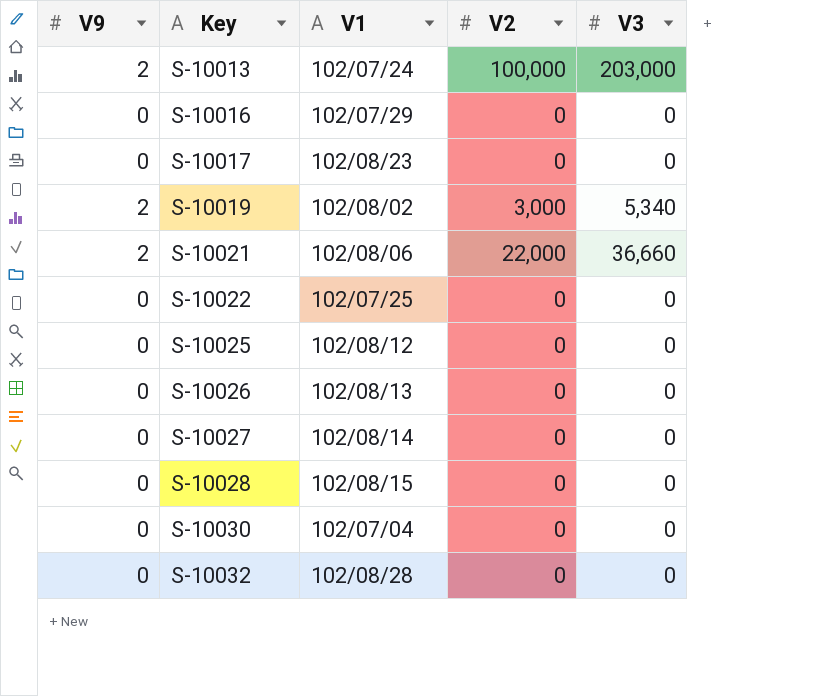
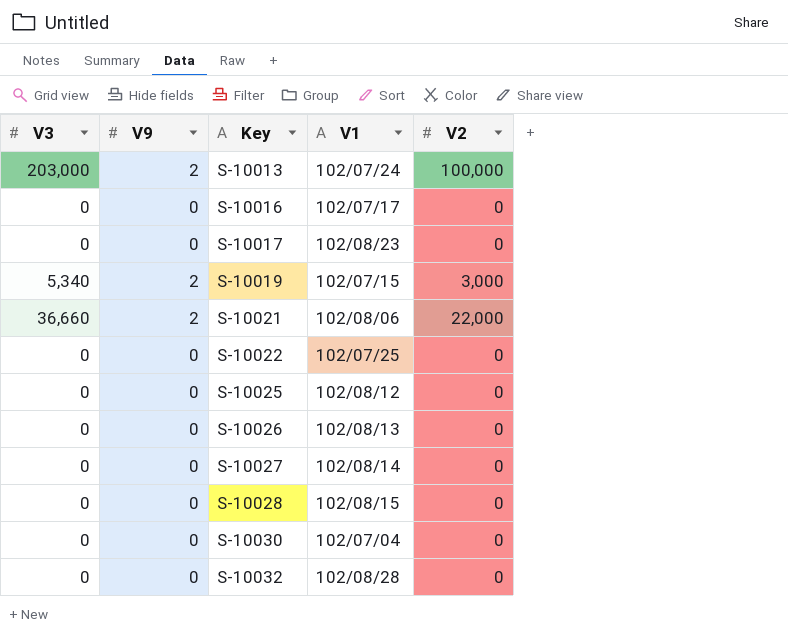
column V3 | position: 5 -> 1
S-10016 | V1: 102/07/29 -> 102/07/17
S-10019 | V1: 102/08/02 -> 102/07/15

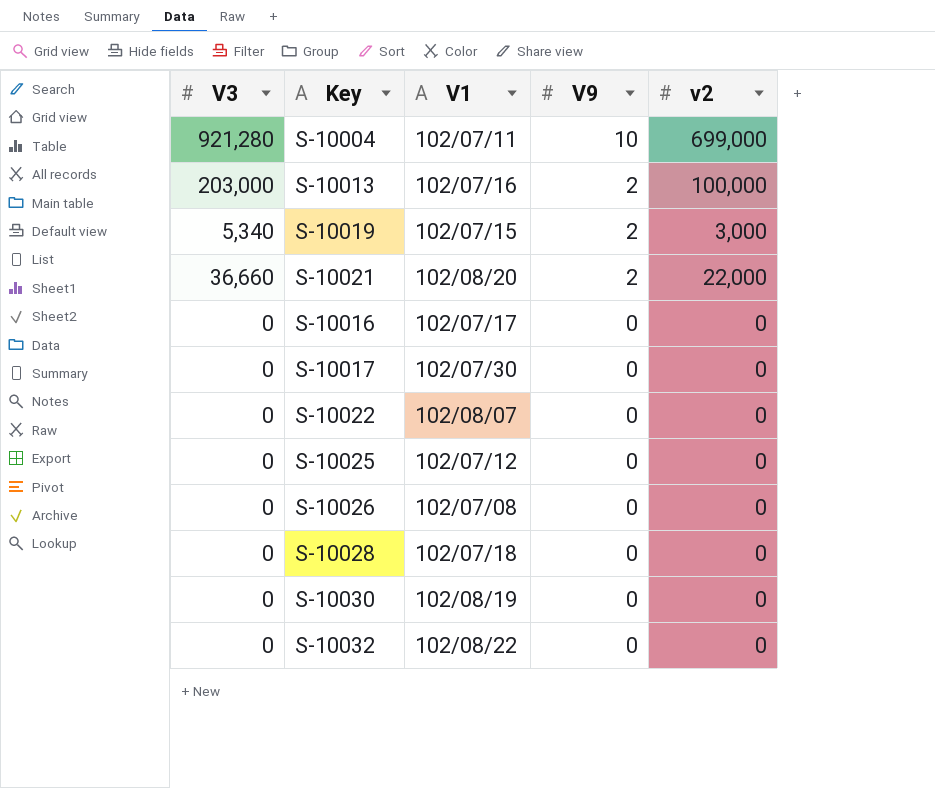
row order: Key ascending -> V9 descending
column V9 | position: 2 -> 4
column name: V2 -> v2
row S-10027: 0 | 0 | 102/08/14 | 0 -> none
row S-10004: none -> 921,280 | 102/07/11 | 10 | 699,000
S-10013 | V1: 102/07/24 -> 102/07/16
S-10021 | V1: 102/08/06 -> 102/08/20
S-10017 | V1: 102/08/23 -> 102/07/30
S-10022 | V1: 102/07/25 -> 102/08/07
S-10025 | V1: 102/08/12 -> 102/07/12
S-10026 | V1: 102/08/13 -> 102/07/08
S-10028 | V1: 102/08/15 -> 102/07/18
S-10030 | V1: 102/07/04 -> 102/08/19
S-10032 | V1: 102/08/28 -> 102/08/22

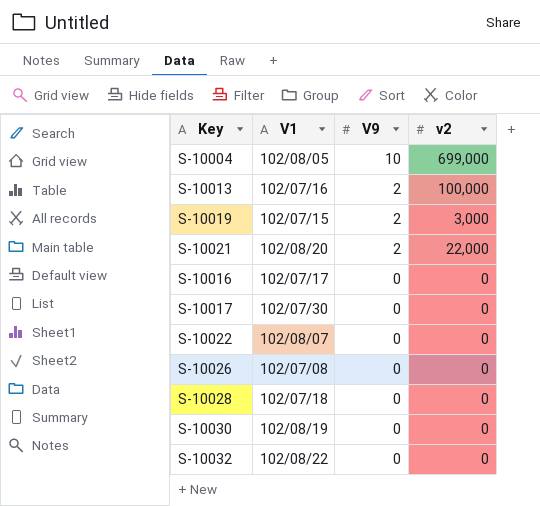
column V3 | position: 1 -> none
row S-10025: 0 | 102/07/12 | 0 | 0 -> none
S-10004 | V1: 102/07/11 -> 102/08/05

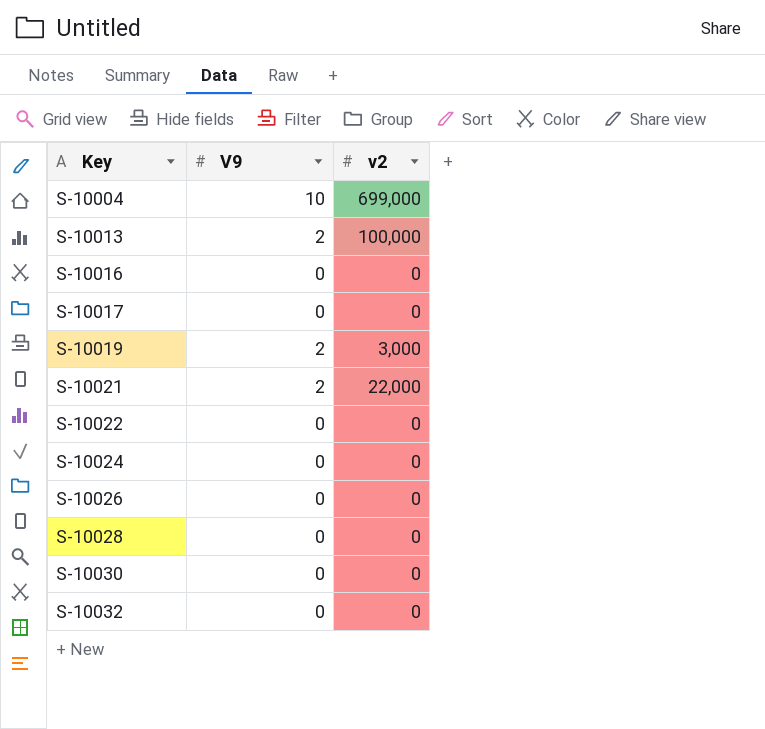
row order: V9 descending -> Key ascending
column V1 | position: 2 -> none
row S-10024: none -> 0 | 0

